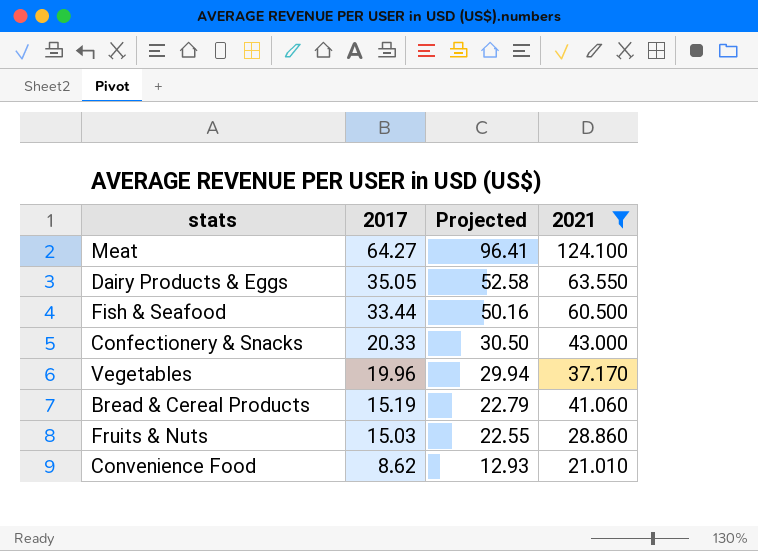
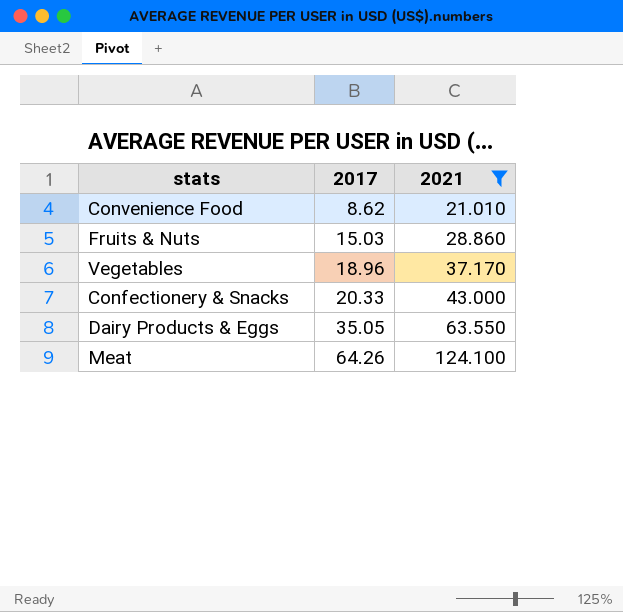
row order: 2017 descending -> 2017 ascending
column Projected | formula: [2017] * 1.5 -> none
row Fish & Seafood: 33.44 | 50.16 | 60.500 -> none
row Bread & Cereal Products: 15.19 | 22.79 | 41.060 -> none
Vegetables | 2017: 19.96 -> 18.96
Meat | 2017: 64.27 -> 64.26

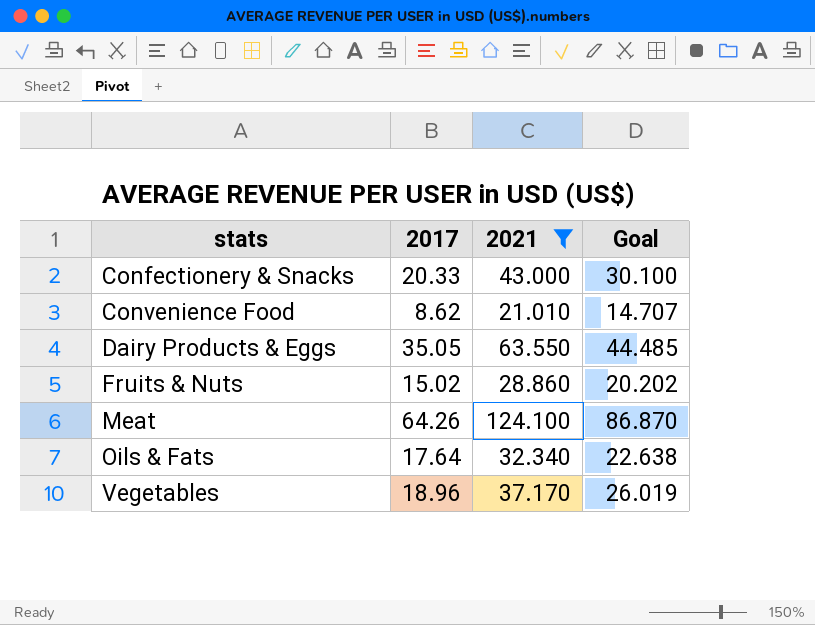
row order: 2017 ascending -> stats ascending
column Goal | formula: none -> [2021] * 0.7
Fruits & Nuts | 2017: 15.03 -> 15.02
row Oils & Fats: none -> 17.64 | 32.340 | 22.638

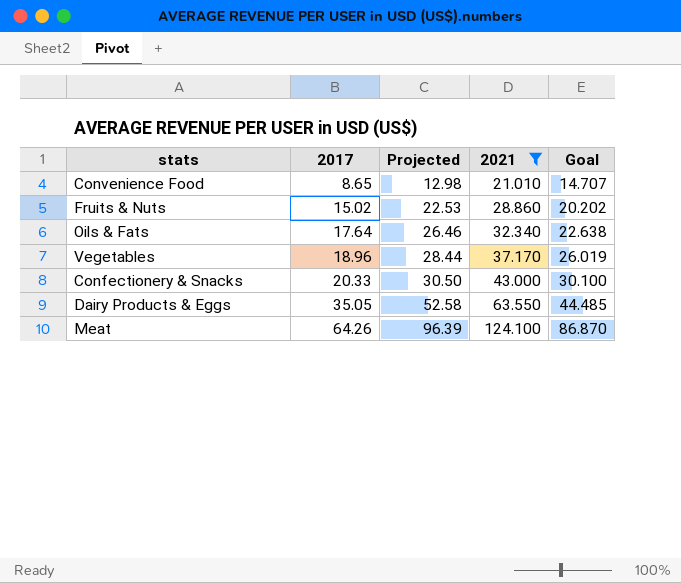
row order: stats ascending -> 2017 ascending
column Projected | formula: none -> [2017] * 1.5
Convenience Food | 2017: 8.62 -> 8.65

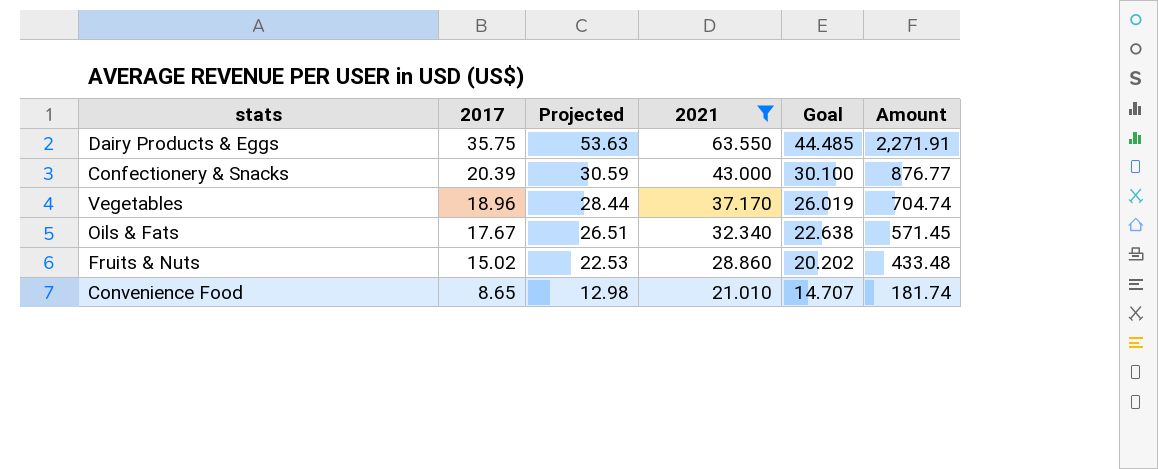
row order: 2017 ascending -> 2017 descending
column Amount | formula: none -> [2017] * [2021]
row Meat: 64.26 | 96.39 | 124.100 | 86.870 -> none
Dairy Products & Eggs | 2017: 35.05 -> 35.75
Dairy Products & Eggs | Projected: 52.58 -> 53.63
Confectionery & Snacks | 2017: 20.33 -> 20.39
Confectionery & Snacks | Projected: 30.50 -> 30.59
Oils & Fats | 2017: 17.64 -> 17.67
Oils & Fats | Projected: 26.46 -> 26.51

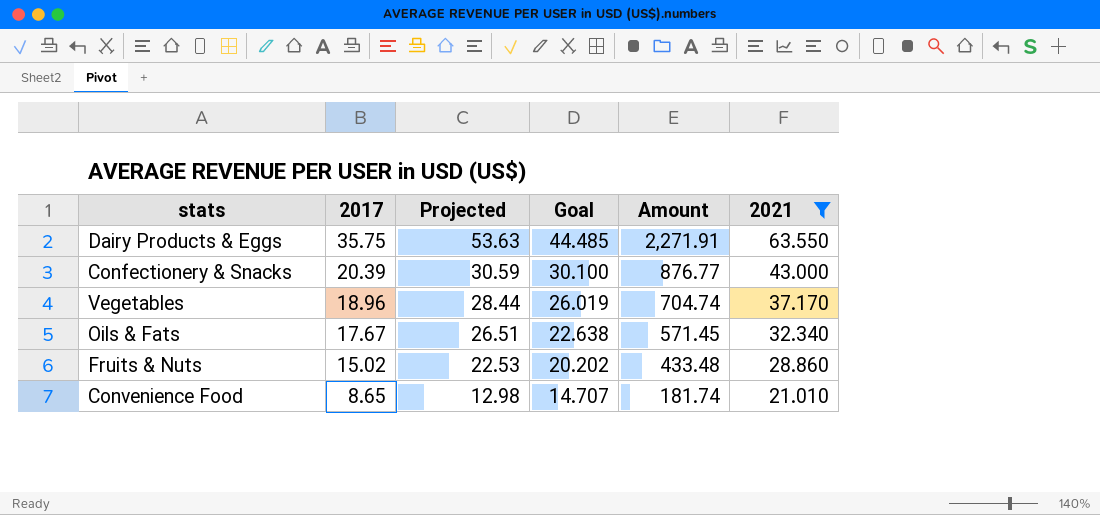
column 2021 | position: 4 -> 6

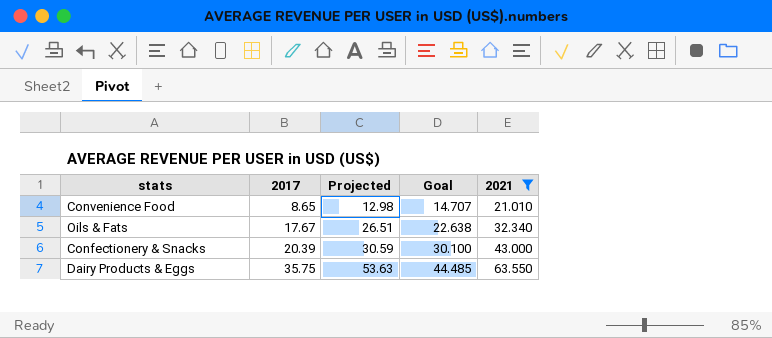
row order: 2017 descending -> 2017 ascending
column Amount | formula: [2017] * [2021] -> none
row Vegetables: 18.96 | 28.44 | 26.019 | 704.74 | 37.170 -> none
row Fruits & Nuts: 15.02 | 22.53 | 20.202 | 433.48 | 28.860 -> none

